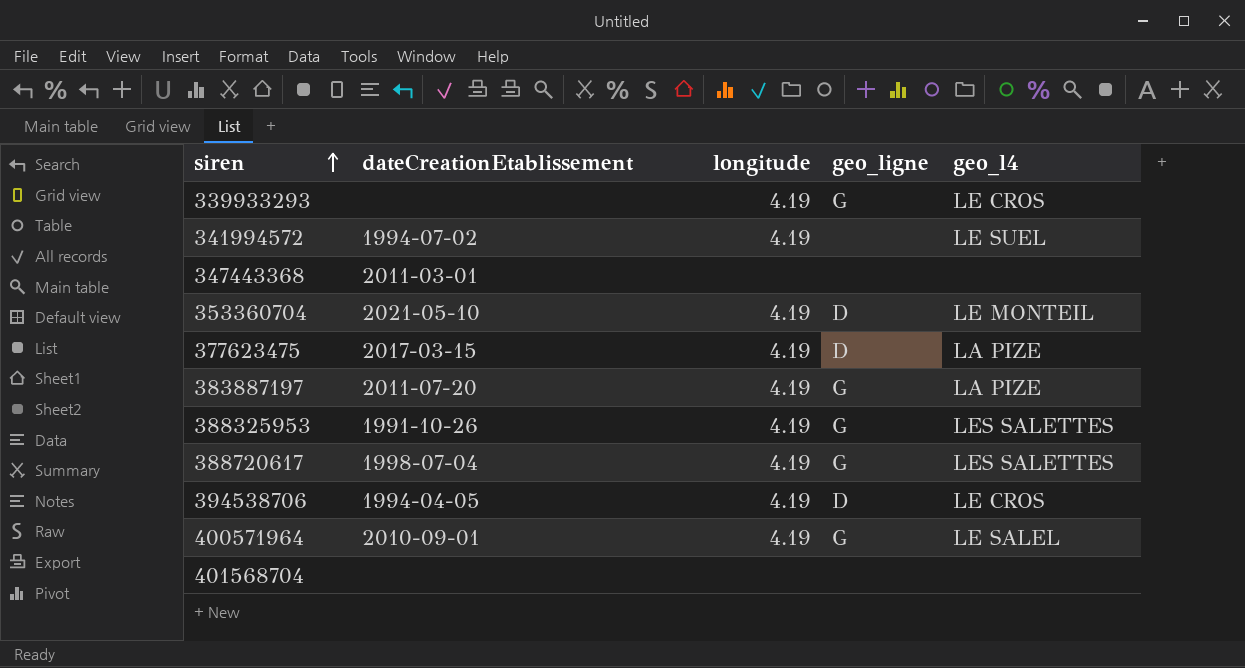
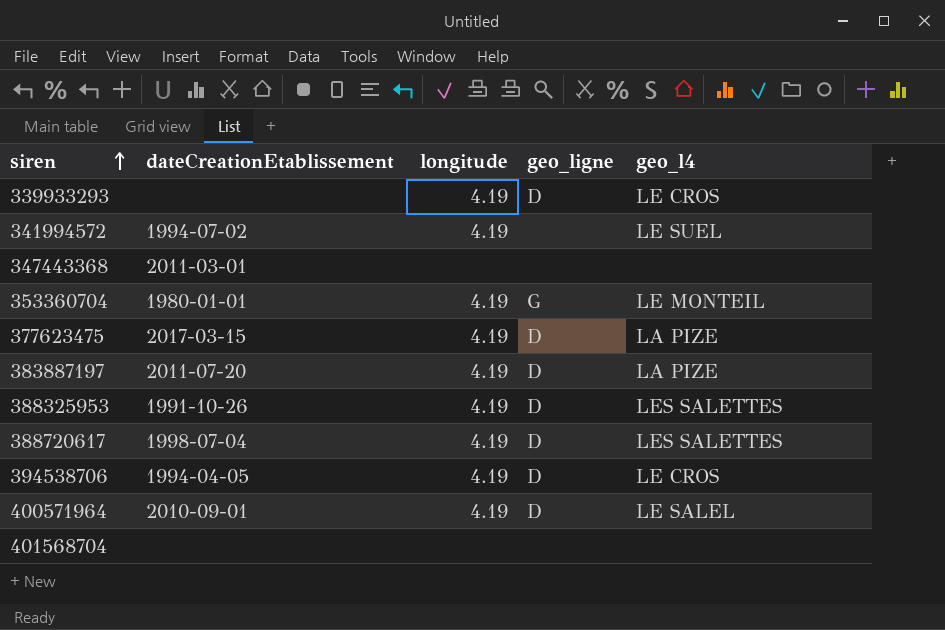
339933293 | geo_ligne: G -> D
353360704 | dateCreationEtablissement: 2021-05-10 -> 1980-01-01
353360704 | geo_ligne: D -> G
383887197 | geo_ligne: G -> D
388325953 | geo_ligne: G -> D
388720617 | geo_ligne: G -> D
400571964 | geo_ligne: G -> D

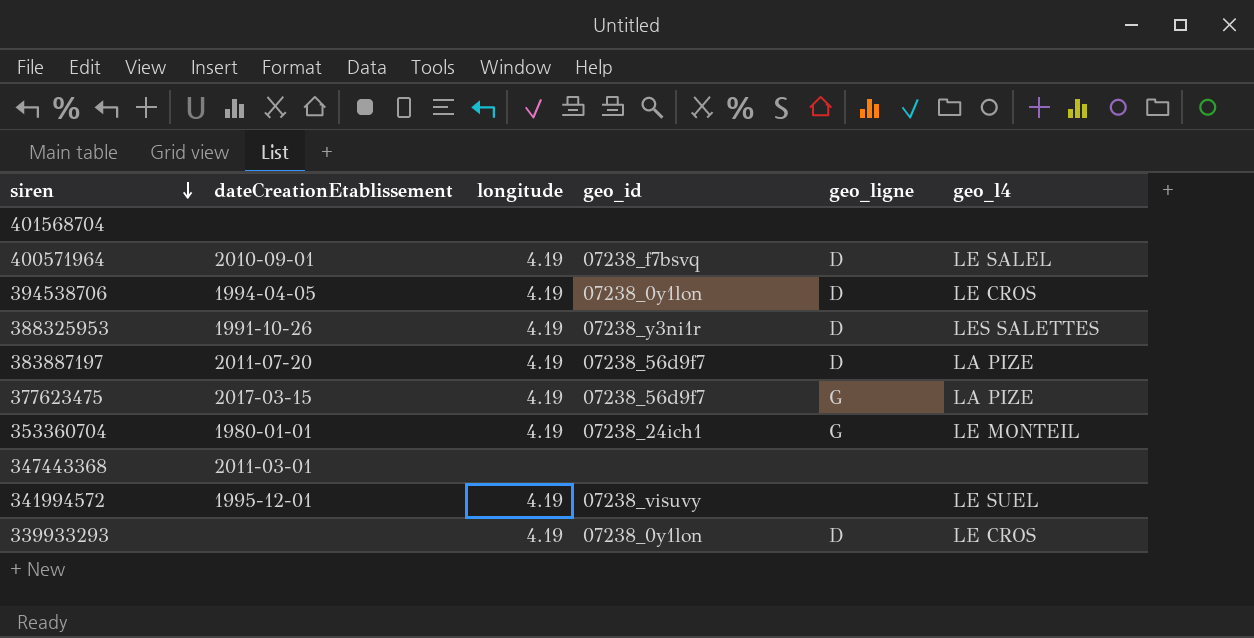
row order: siren ascending -> siren descending
column geo_id | position: none -> 4
row 388720617: 1998-07-04 | 4.19 | D | LES SALETTES -> none
377623475 | geo_ligne: D -> G
341994572 | dateCreationEtablissement: 1994-07-02 -> 1995-12-01

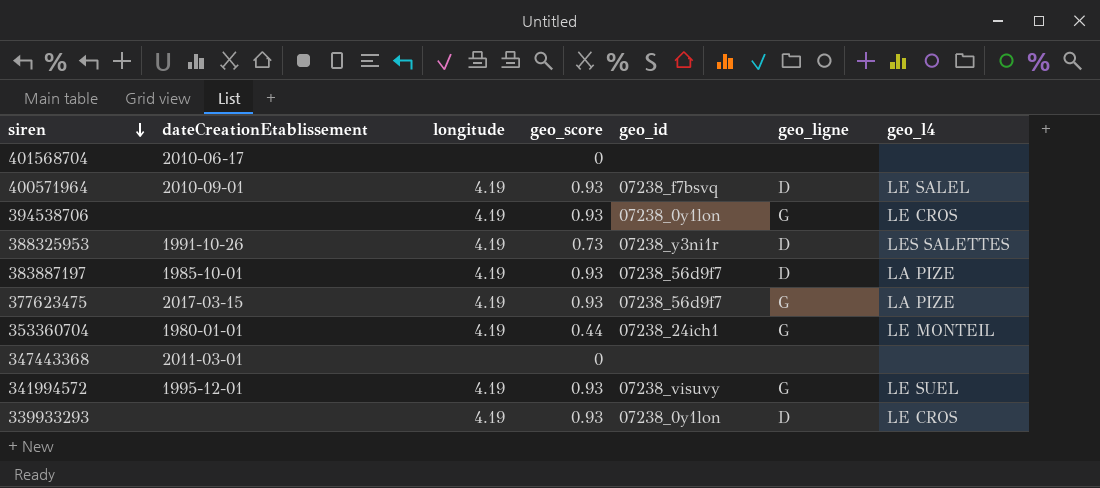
column geo_score | position: none -> 4
401568704 | dateCreationEtablissement: none -> 2010-06-17
394538706 | dateCreationEtablissement: 1994-04-05 -> none
394538706 | geo_ligne: D -> G
383887197 | dateCreationEtablissement: 2011-07-20 -> 1985-10-01
341994572 | geo_ligne: none -> G

